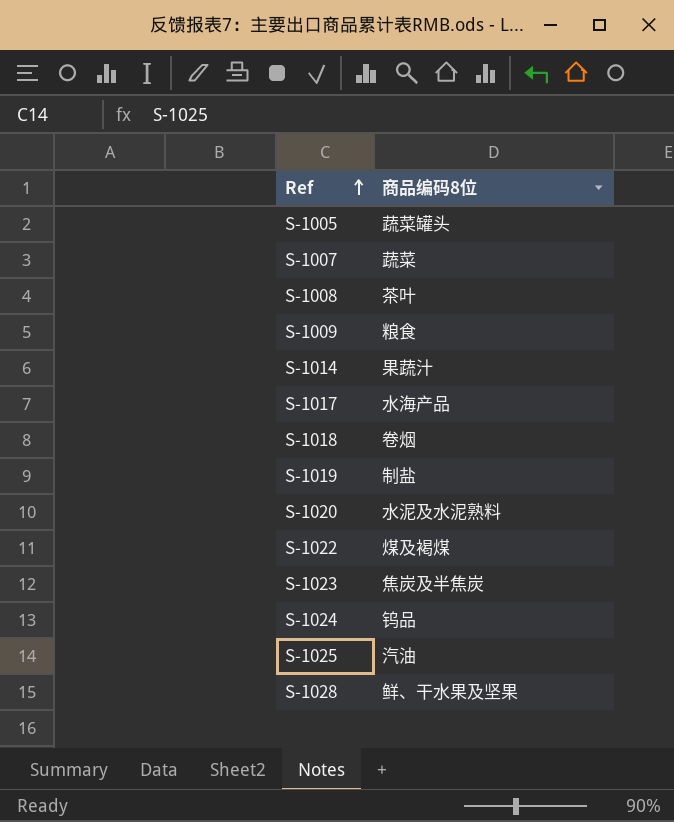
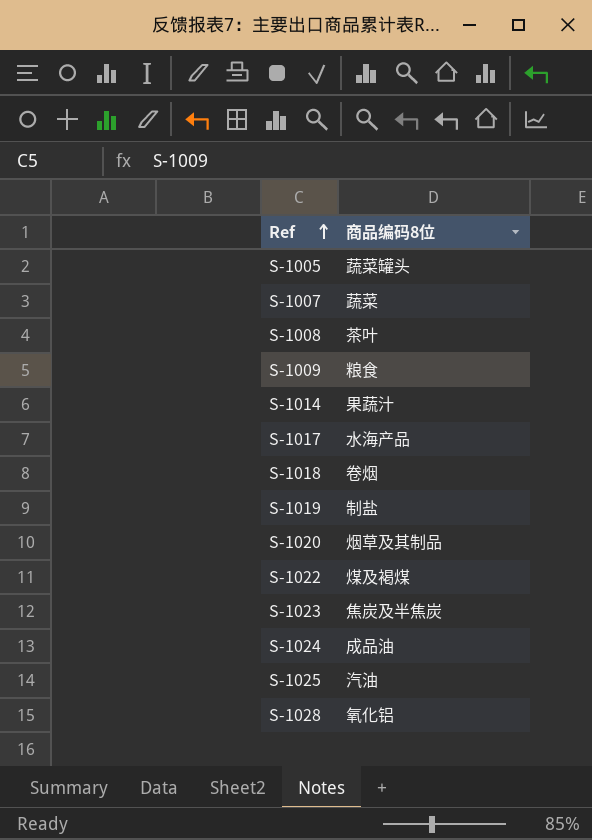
S-1020 | 商品编码8位: 水泥及水泥熟料 -> 烟草及其制品
S-1024 | 商品编码8位: 钨品 -> 成品油
S-1028 | 商品编码8位: 鲜、干水果及坚果 -> 氧化铝

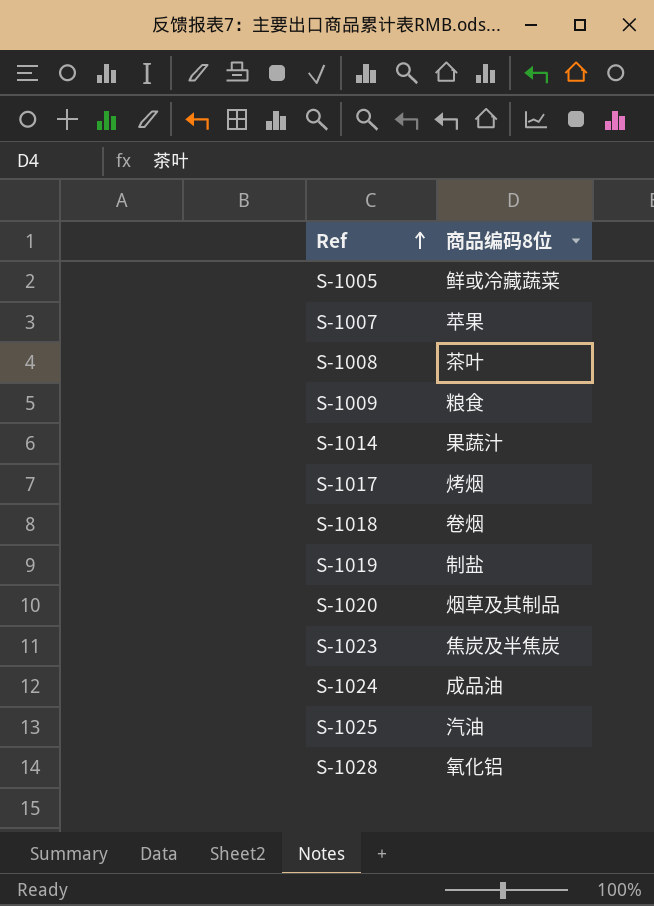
row S-1022: 煤及褐煤 -> none
S-1005 | 商品编码8位: 蔬菜罐头 -> 鲜或冷藏蔬菜
S-1007 | 商品编码8位: 蔬菜 -> 苹果
S-1017 | 商品编码8位: 水海产品 -> 烤烟

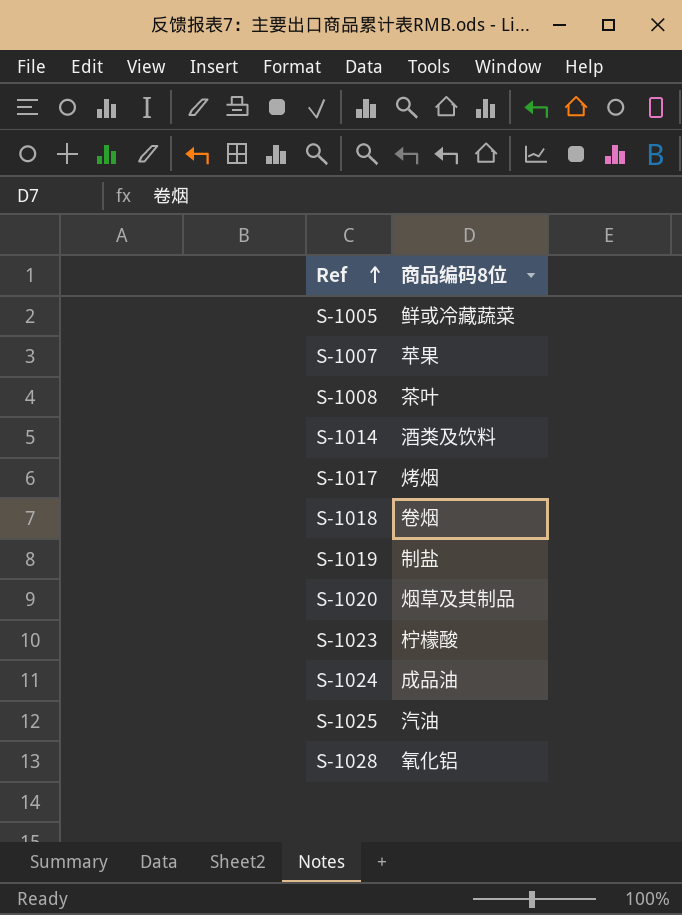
row S-1009: 粮食 -> none
S-1014 | 商品编码8位: 果蔬汁 -> 酒类及饮料
S-1023 | 商品编码8位: 焦炭及半焦炭 -> 柠檬酸

